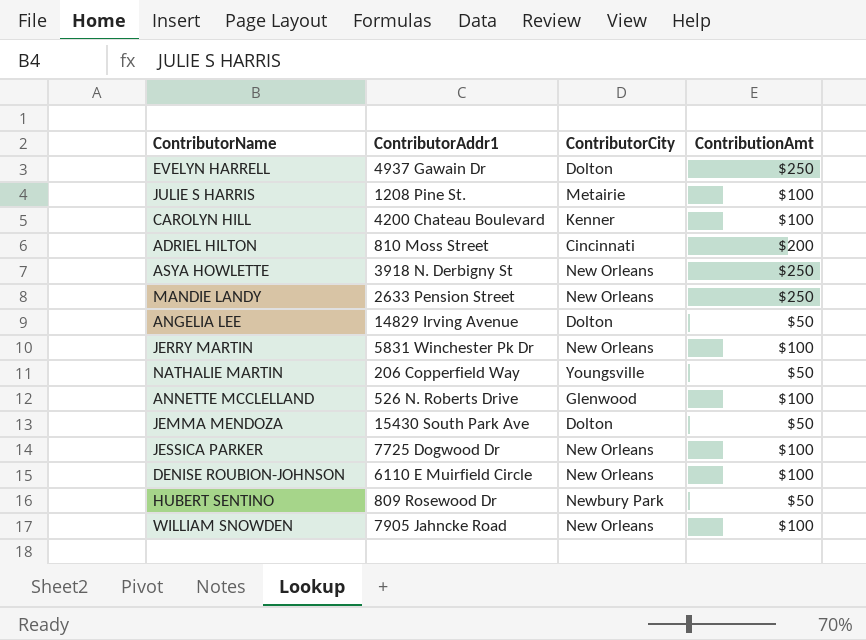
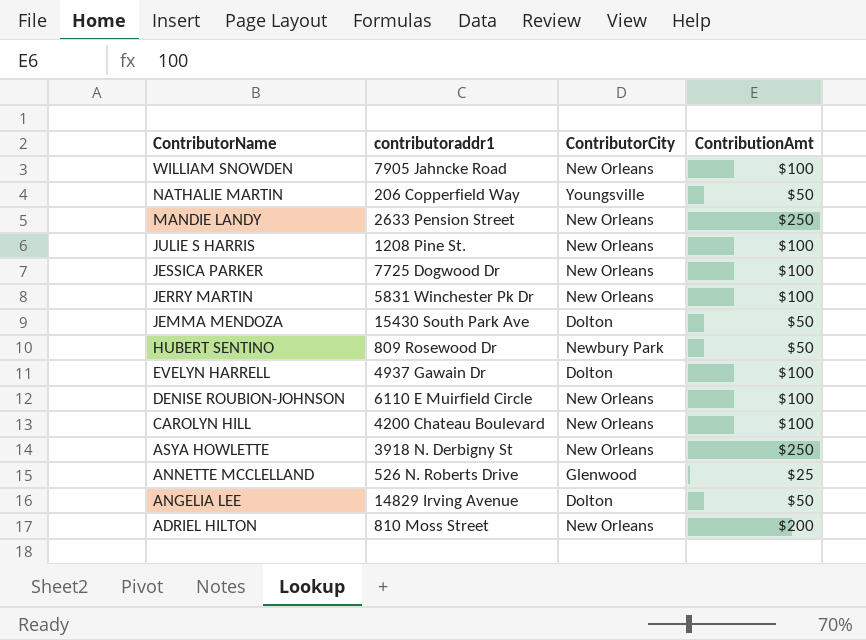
row order: none -> ContributorName descending
column name: ContributorAddr1 -> contributoraddr1
JULIE S HARRIS | ContributorCity: Metairie -> New Orleans
EVELYN HARRELL | ContributionAmt: $250 -> $100
CAROLYN HILL | ContributorCity: Kenner -> New Orleans
ANNETTE MCCLELLAND | ContributionAmt: $100 -> $25
ADRIEL HILTON | ContributorCity: Cincinnati -> New Orleans

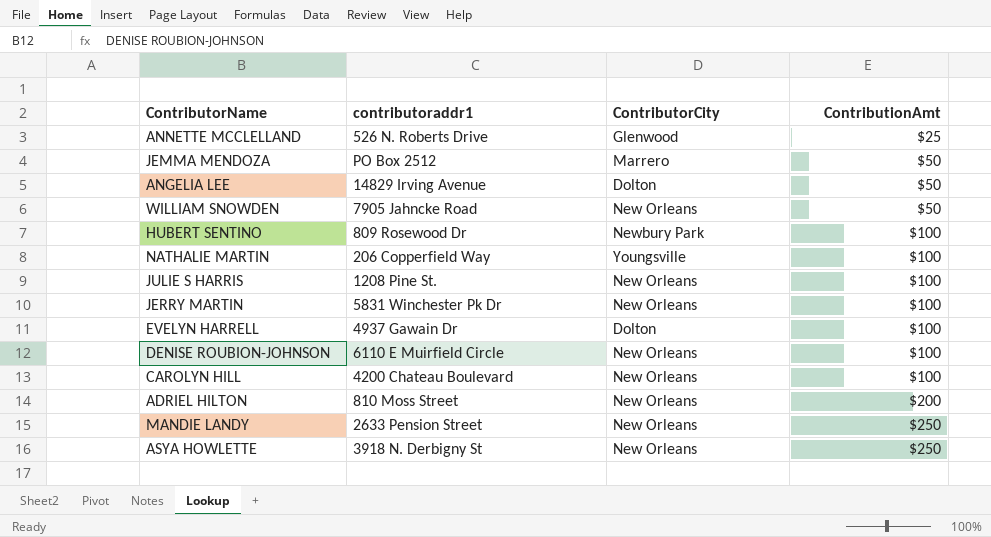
row order: ContributorName descending -> ContributionAmt ascending
row JESSICA PARKER: 7725 Dogwood Dr | New Orleans | $100 -> none
JEMMA MENDOZA | contributoraddr1: 15430 South Park Ave -> PO Box 2512
JEMMA MENDOZA | ContributorCity: Dolton -> Marrero
WILLIAM SNOWDEN | ContributionAmt: $100 -> $50
HUBERT SENTINO | ContributionAmt: $50 -> $100
NATHALIE MARTIN | ContributionAmt: $50 -> $100

